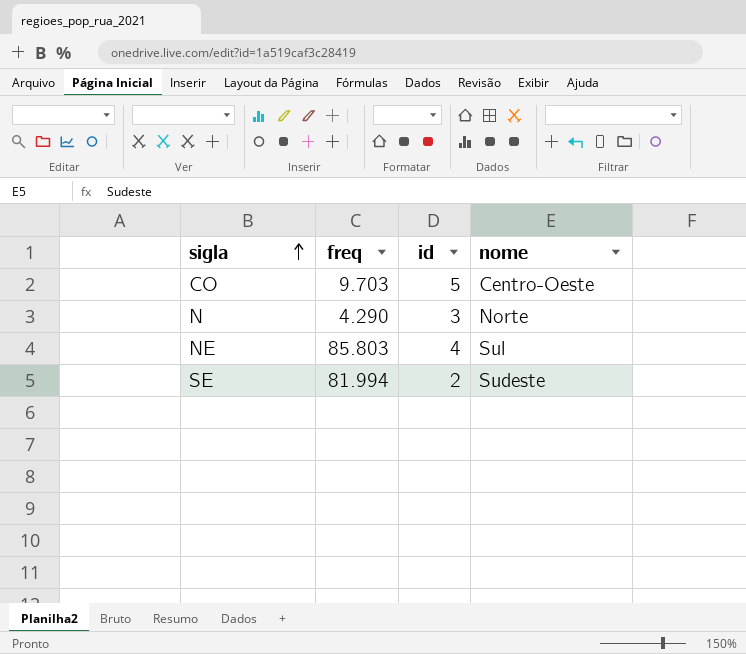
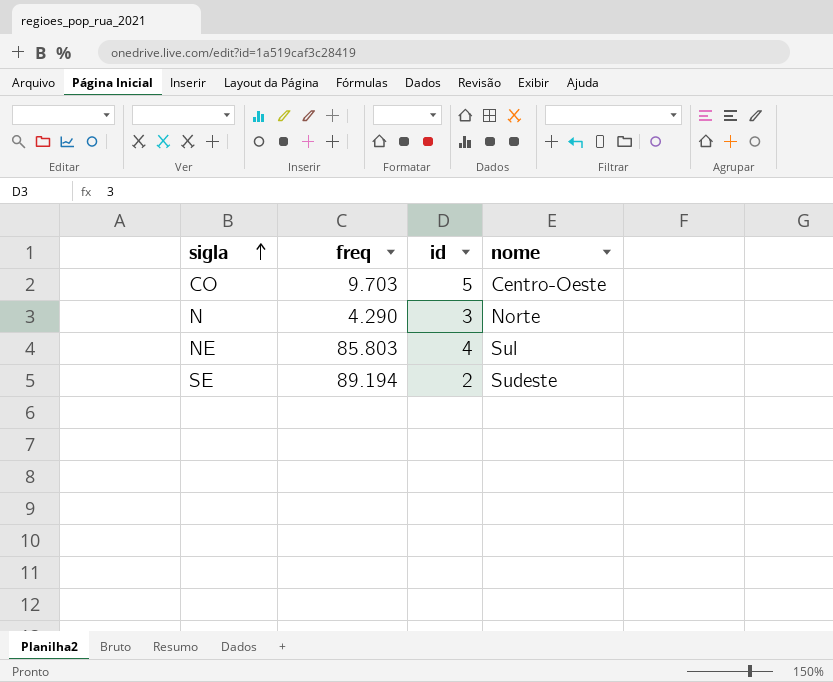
SE | freq: 81.994 -> 89.194

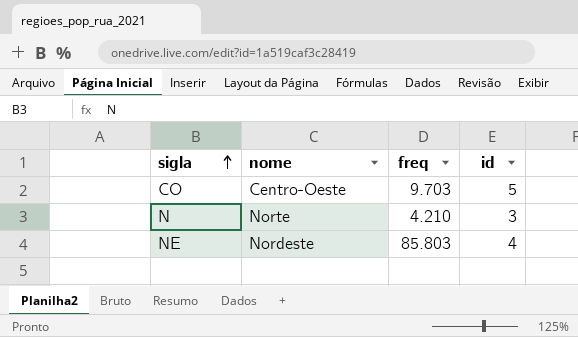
column nome | position: 4 -> 2
row SE: 89.194 | 2 | Sudeste -> none
N | freq: 4.290 -> 4.210
NE | nome: Sul -> Nordeste

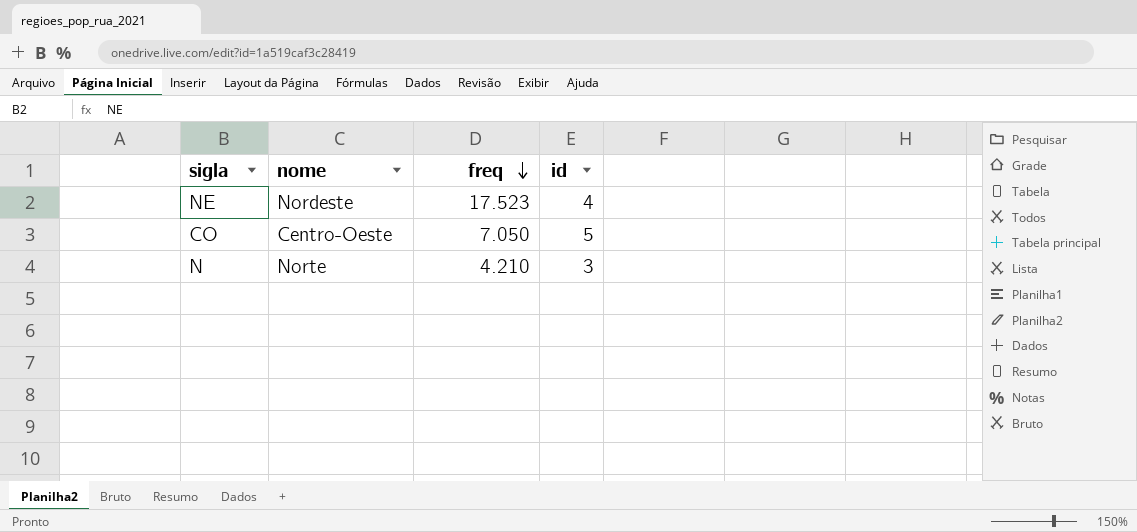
row order: sigla ascending -> freq descending
NE | freq: 85.803 -> 17.523
CO | freq: 9.703 -> 7.050

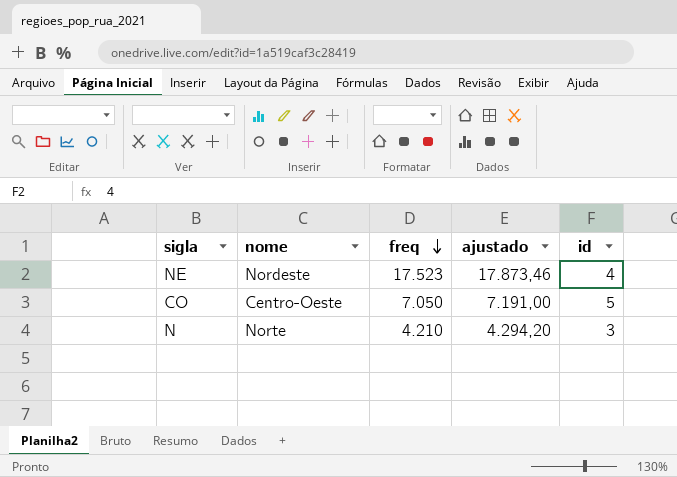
column ajustado | formula: none -> [freq] * 1,02

